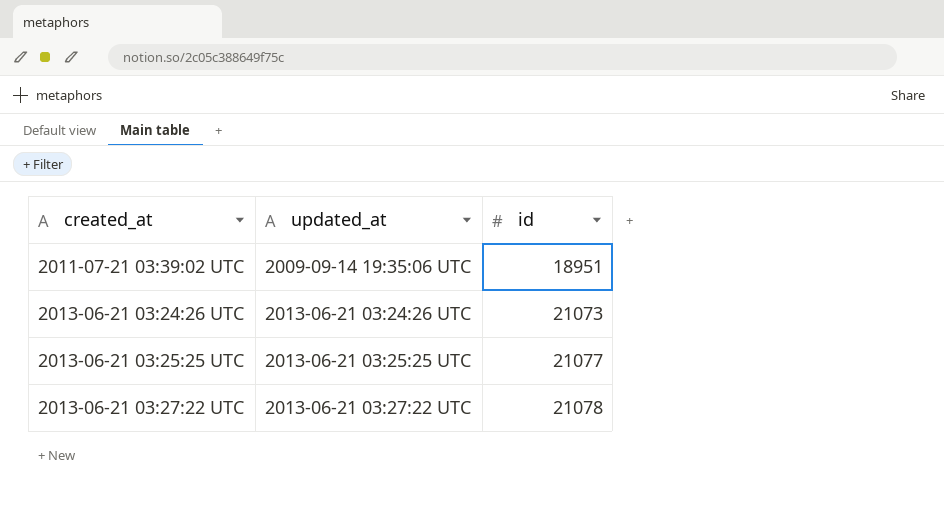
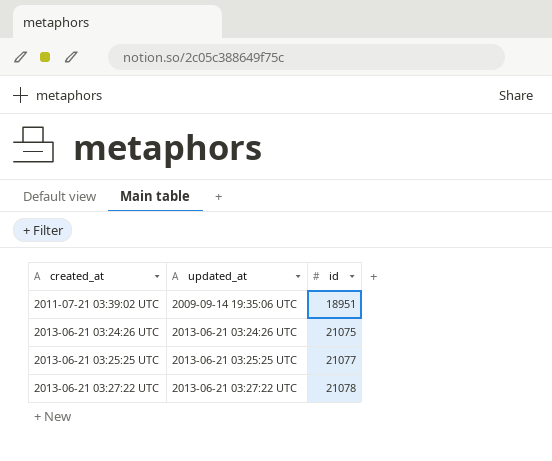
2013-06-21 03:24:26 UTC | id: 21073 -> 21075

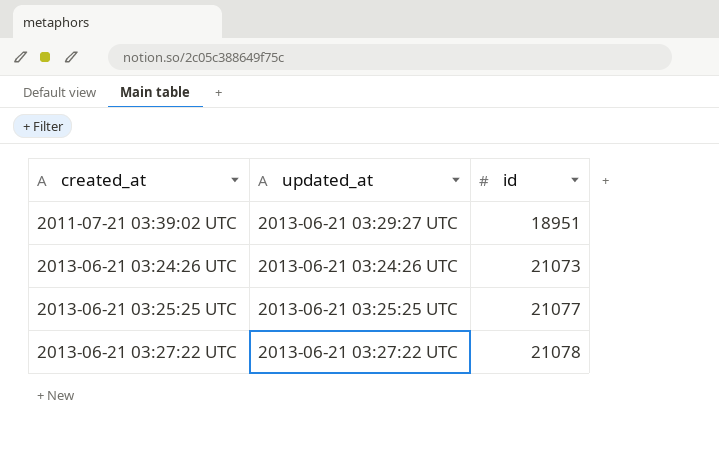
2011-07-21 03:39:02 UTC | updated_at: 2009-09-14 19:35:06 UTC -> 2013-06-21 03:29:27 UTC
2013-06-21 03:24:26 UTC | id: 21075 -> 21073

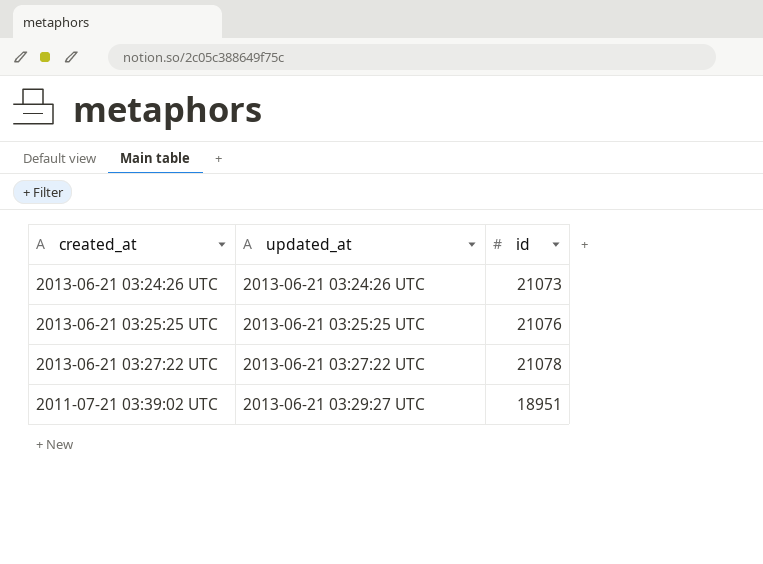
row order: created_at ascending -> updated_at ascending
2013-06-21 03:25:25 UTC | id: 21077 -> 21076

